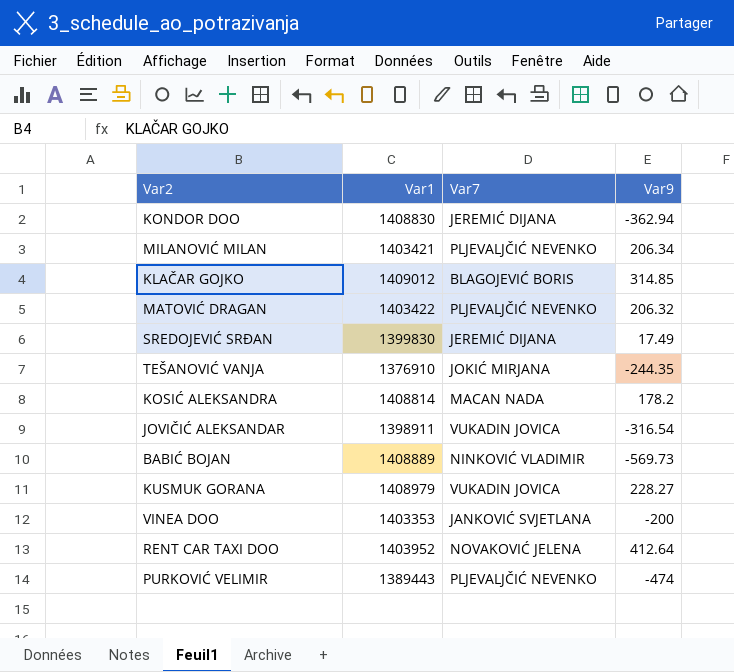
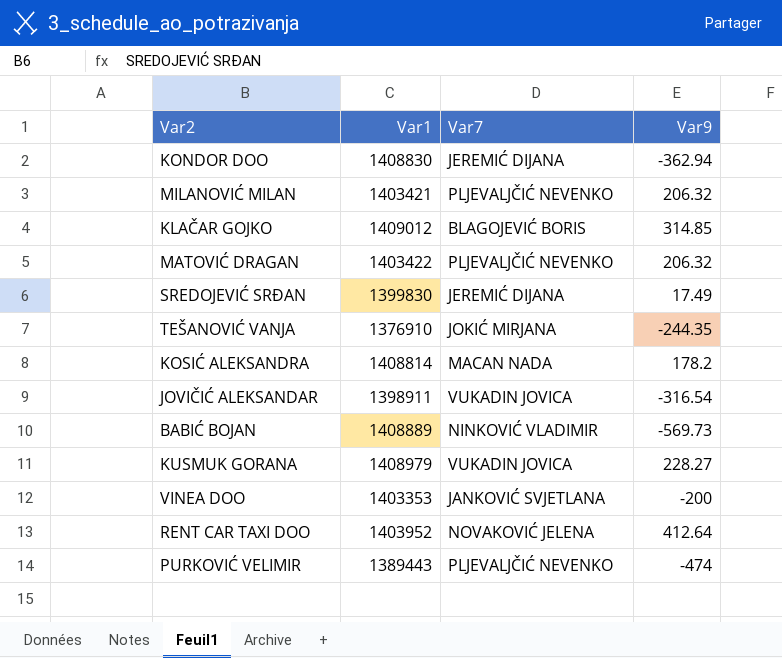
MILANOVIĆ MILAN | Var9: 206.34 -> 206.32

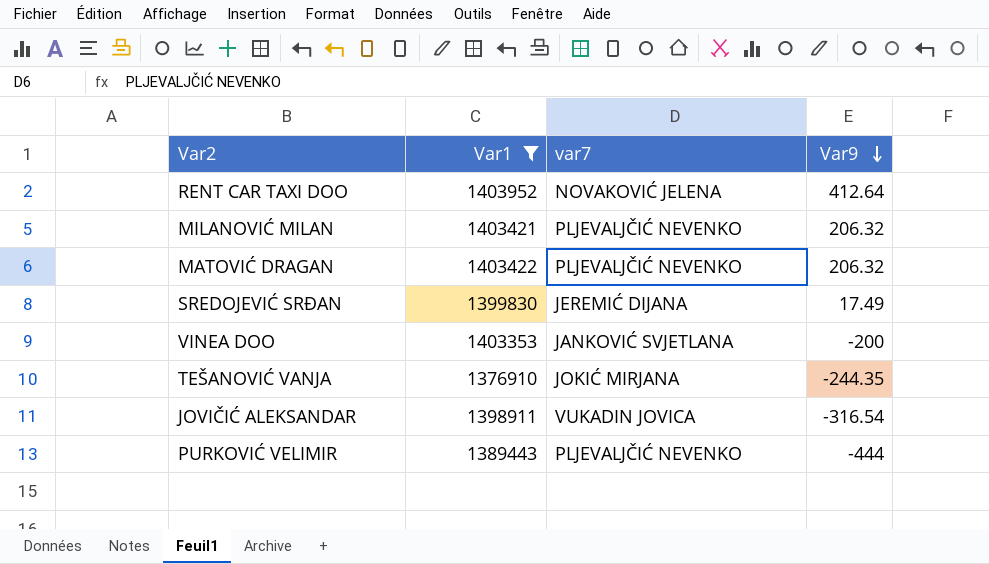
filter: none -> Var1 <= 1403952
row order: none -> Var9 descending
column name: Var7 -> var7
PURKOVIĆ VELIMIR | Var9: -474 -> -444

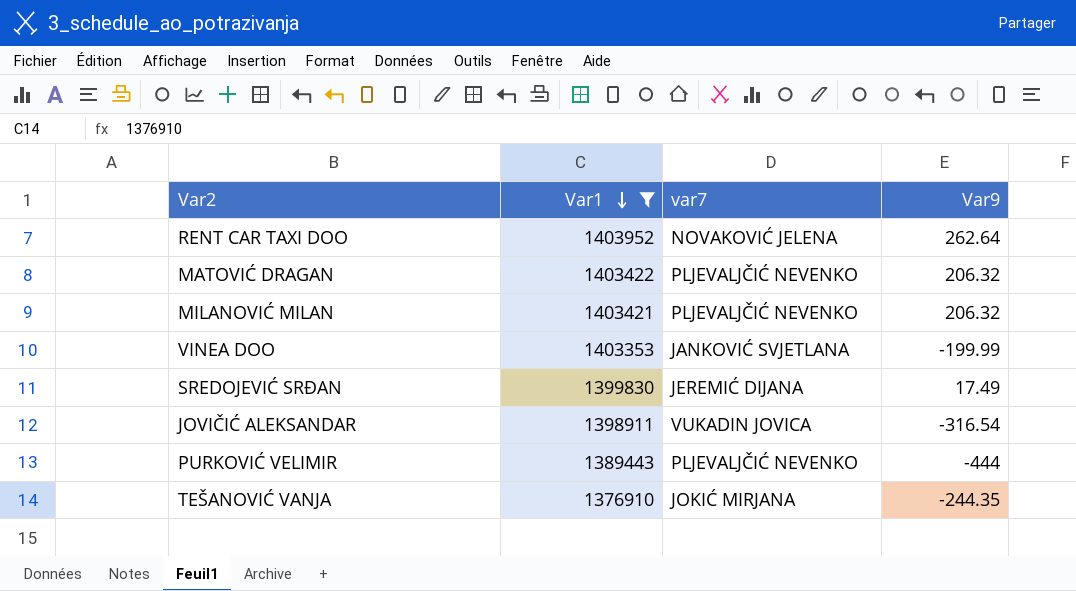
row order: Var9 descending -> Var1 descending
RENT CAR TAXI DOO | Var9: 412.64 -> 262.64
VINEA DOO | Var9: -200 -> -199.99

